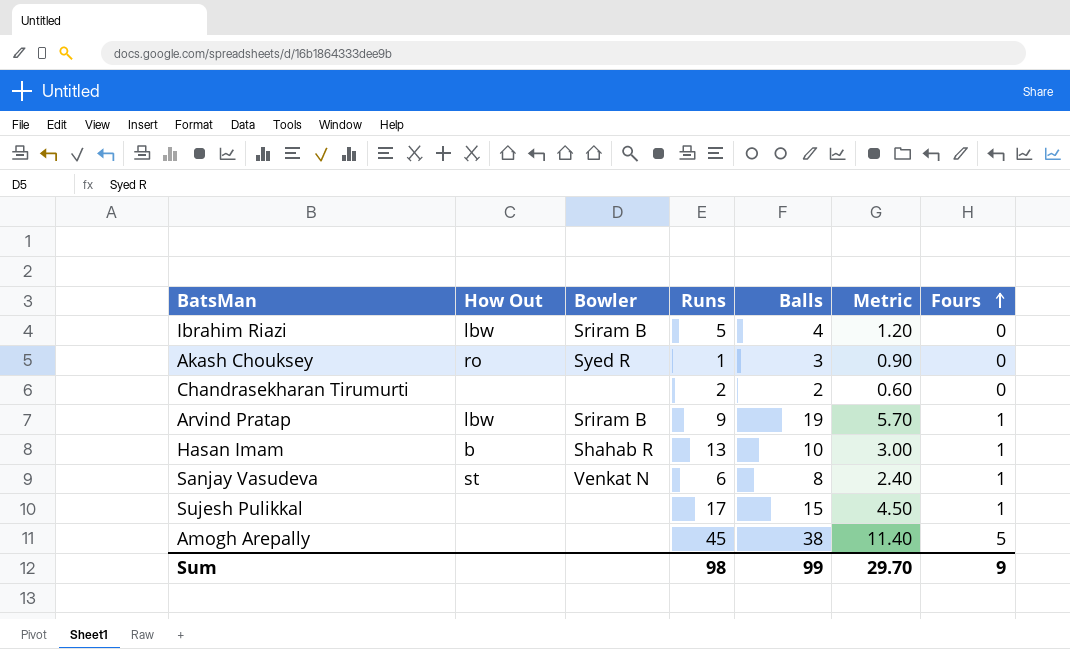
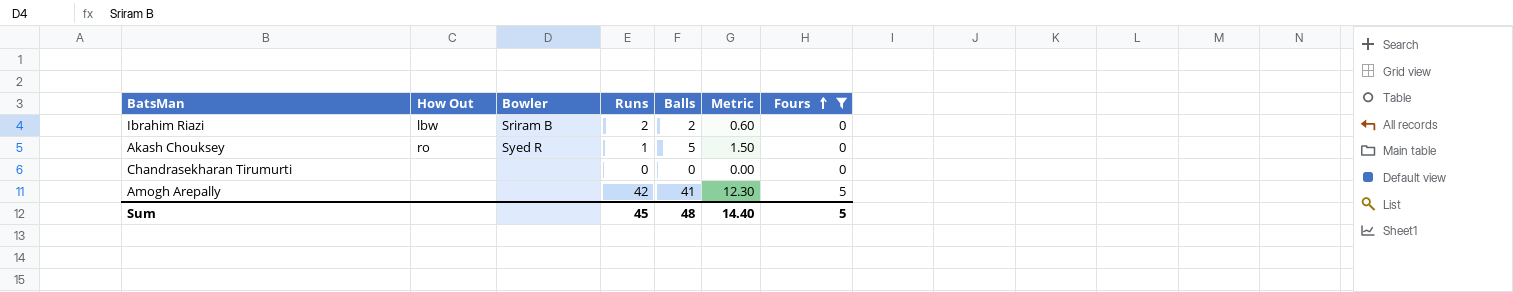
filter: none -> Fours != 1
Ibrahim Riazi | Runs: 5 -> 2
Ibrahim Riazi | Balls: 4 -> 2
Ibrahim Riazi | Metric: 1.20 -> 0.60
Akash Chouksey | Balls: 3 -> 5
Akash Chouksey | Metric: 0.90 -> 1.50
Chandrasekharan Tirumurti | Runs: 2 -> 0
Chandrasekharan Tirumurti | Balls: 2 -> 0
Chandrasekharan Tirumurti | Metric: 0.60 -> 0.00
Amogh Arepally | Runs: 45 -> 42
Amogh Arepally | Balls: 38 -> 41
Amogh Arepally | Metric: 11.40 -> 12.30
Sum | Runs: 98 -> 45
Sum | Balls: 99 -> 48
Sum | Metric: 29.70 -> 14.40
Sum | Fours: 9 -> 5

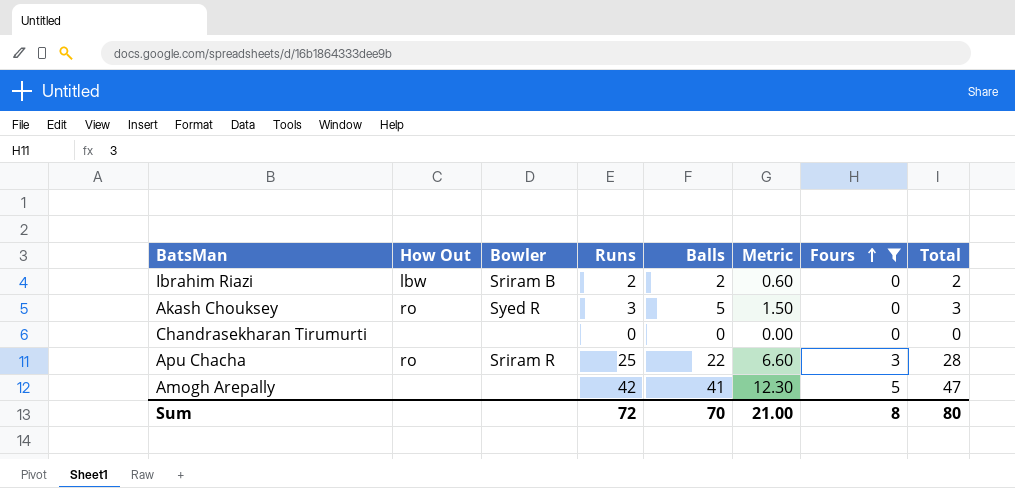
column Total | formula: none -> [Runs] + [Fours]
Akash Chouksey | Runs: 1 -> 3
row Apu Chacha: none -> ro | Sriram R | 25 | 22 | 6.60 | 3 | 28
Sum | Runs: 45 -> 72
Sum | Balls: 48 -> 70
Sum | Metric: 14.40 -> 21.00
Sum | Fours: 5 -> 8

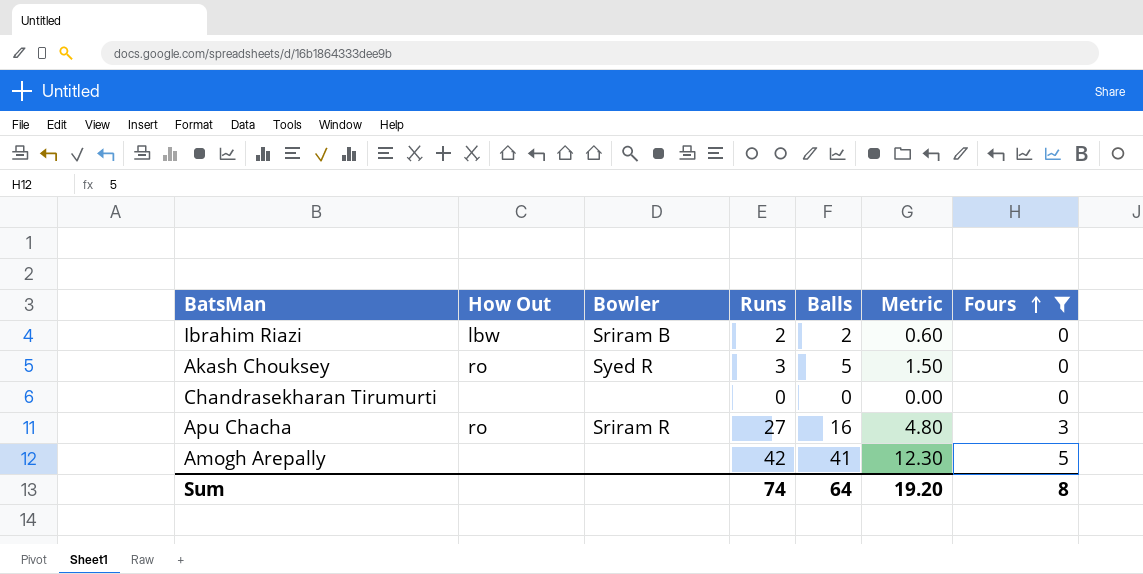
column Total | formula: [Runs] + [Fours] -> none
Apu Chacha | Runs: 25 -> 27
Apu Chacha | Balls: 22 -> 16
Apu Chacha | Metric: 6.60 -> 4.80
Sum | Runs: 72 -> 74
Sum | Balls: 70 -> 64
Sum | Metric: 21.00 -> 19.20

